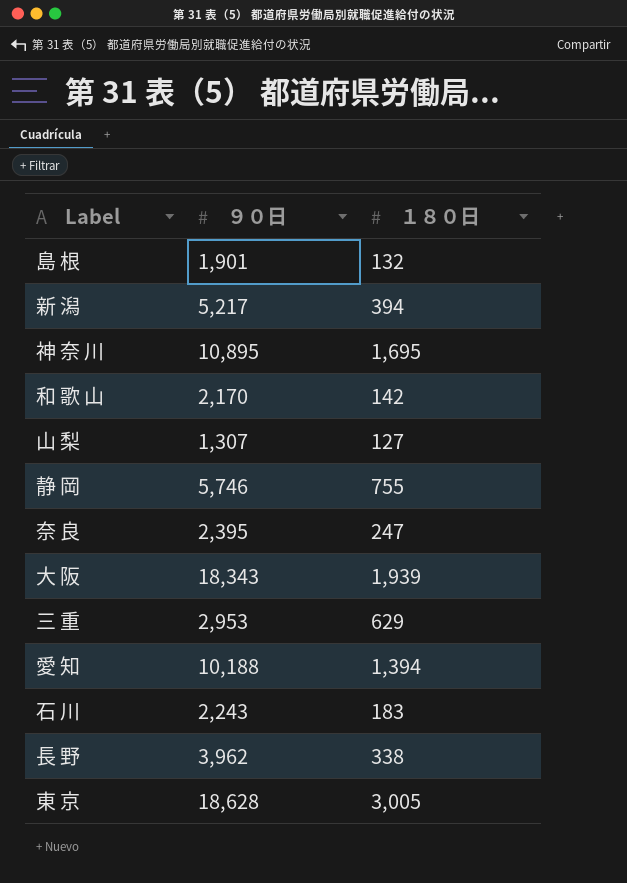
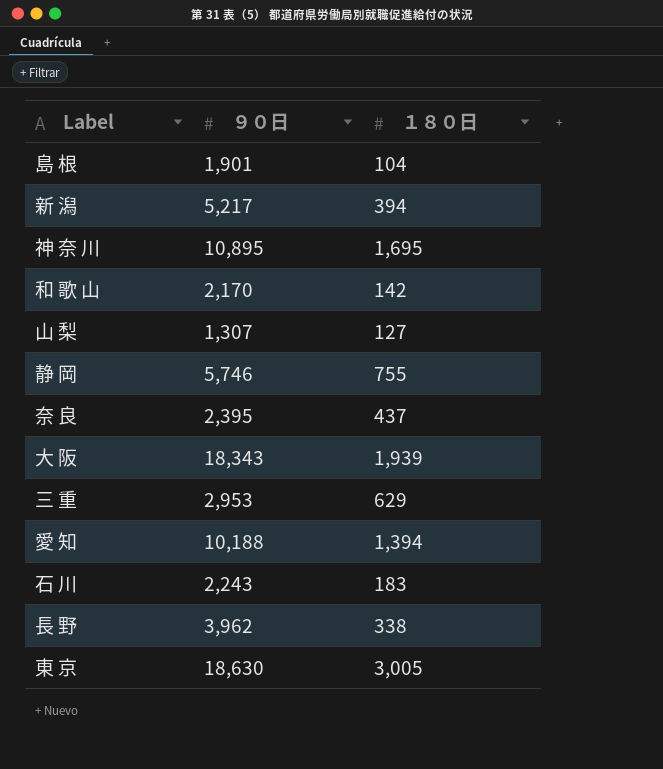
島 根 | １８０日: 132 -> 104
奈 良 | １８０日: 247 -> 437
東 京 | ９０日: 18,628 -> 18,630

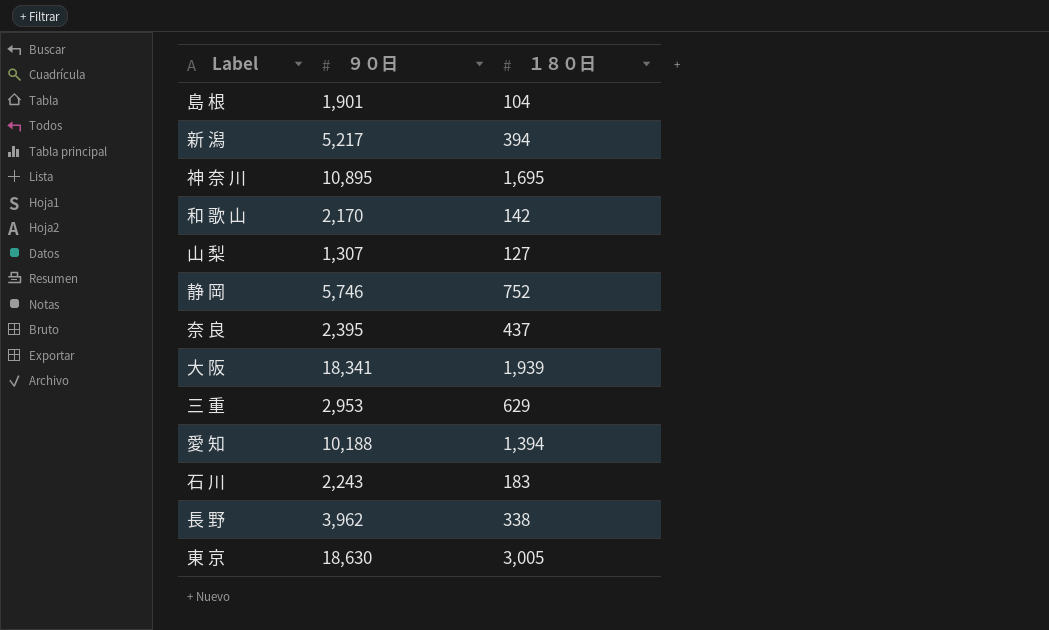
静 岡 | １８０日: 755 -> 752
大 阪 | ９０日: 18,343 -> 18,341

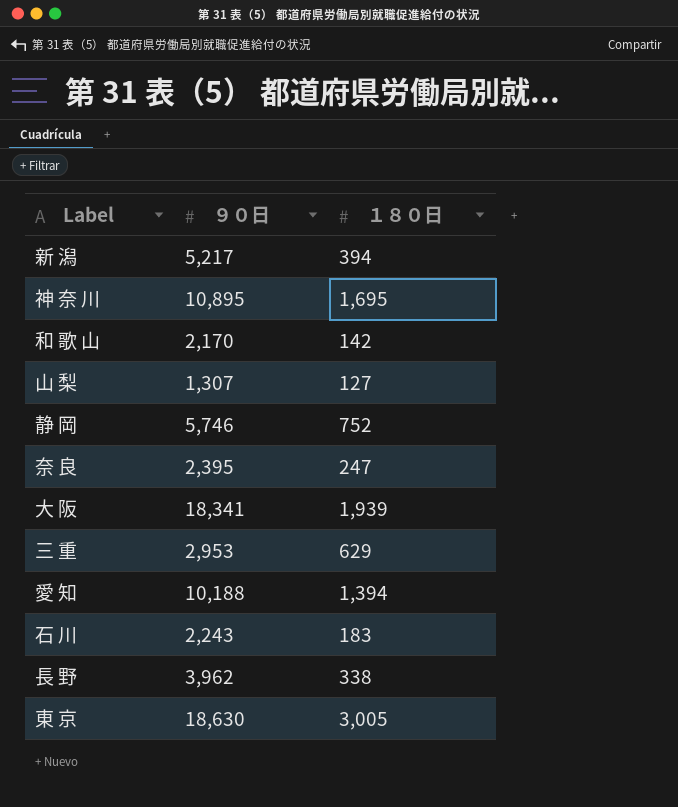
row 島 根: 1,901 | 104 -> none
奈 良 | １８０日: 437 -> 247

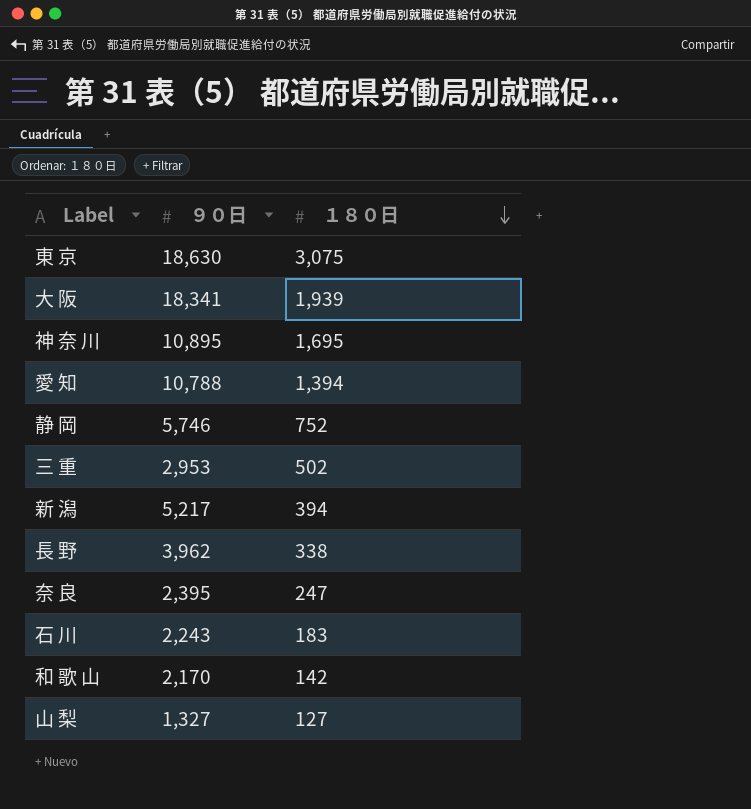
row order: none -> １８０日 descending
東 京 | １８０日: 3,005 -> 3,075
愛 知 | ９０日: 10,188 -> 10,788
三 重 | １８０日: 629 -> 502
山 梨 | ９０日: 1,307 -> 1,327

